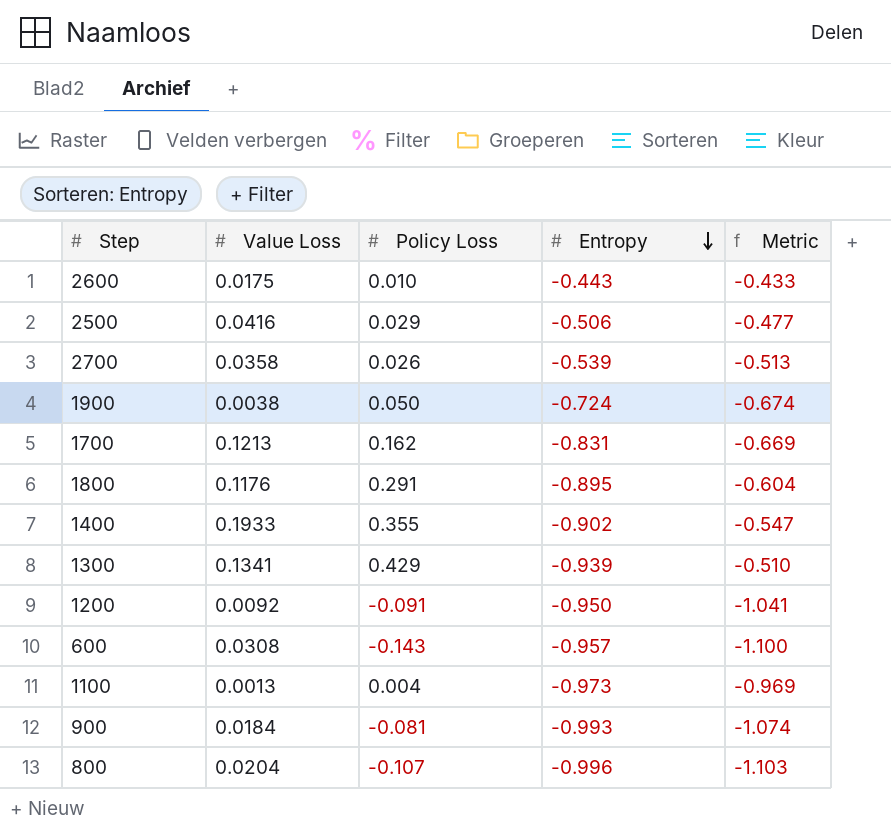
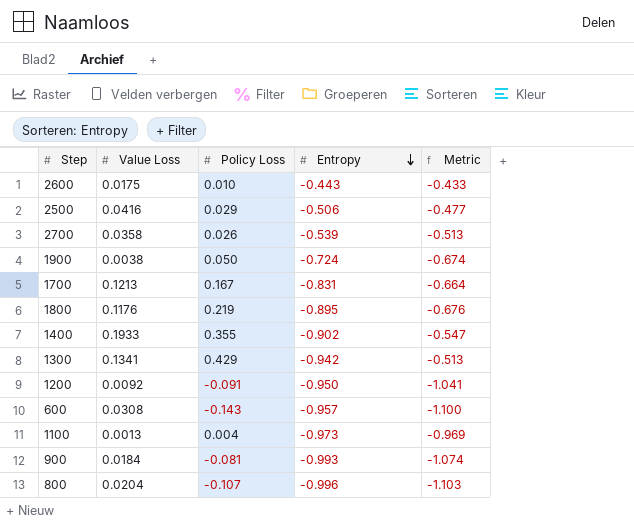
1700 | Policy Loss: 0.162 -> 0.167
1700 | Metric: -0.669 -> -0.664
1800 | Policy Loss: 0.291 -> 0.219
1800 | Metric: -0.604 -> -0.676
1300 | Entropy: -0.939 -> -0.942
1300 | Metric: -0.510 -> -0.513

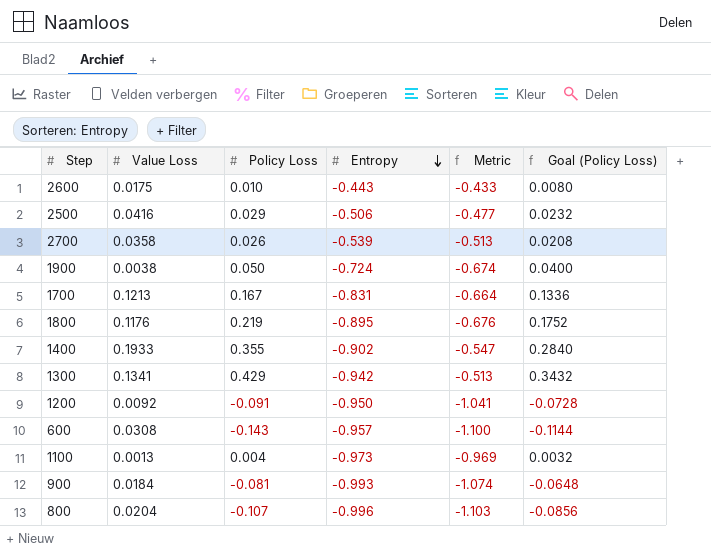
column Goal (Policy Loss) | formula: none -> [Policy Loss] * 0.8

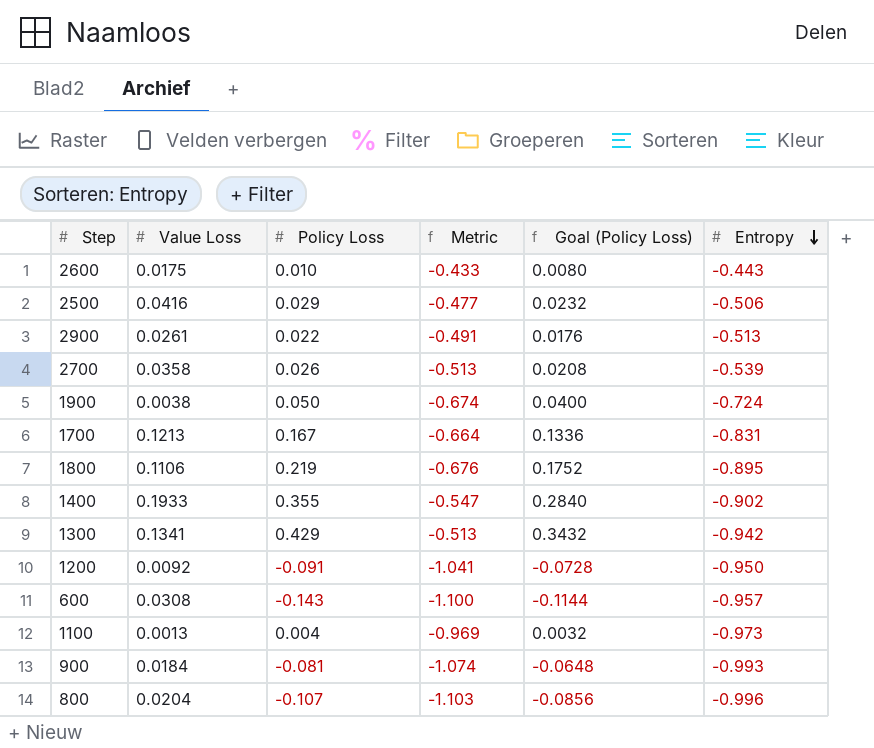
column Entropy | position: 4 -> 6
row 2900: none -> 0.0261 | 0.022 | -0.491 | 0.0176 | -0.513
1800 | Value Loss: 0.1176 -> 0.1106

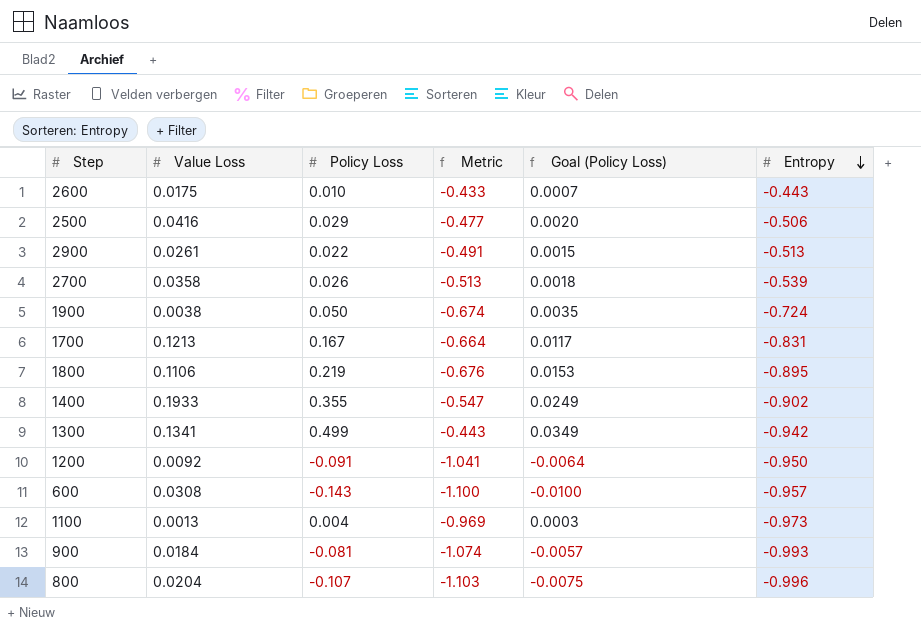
column Goal (Policy Loss) | formula: [Policy Loss] * 0.8 -> [Policy Loss] * 0.07
1300 | Policy Loss: 0.429 -> 0.499
1300 | Metric: -0.513 -> -0.443

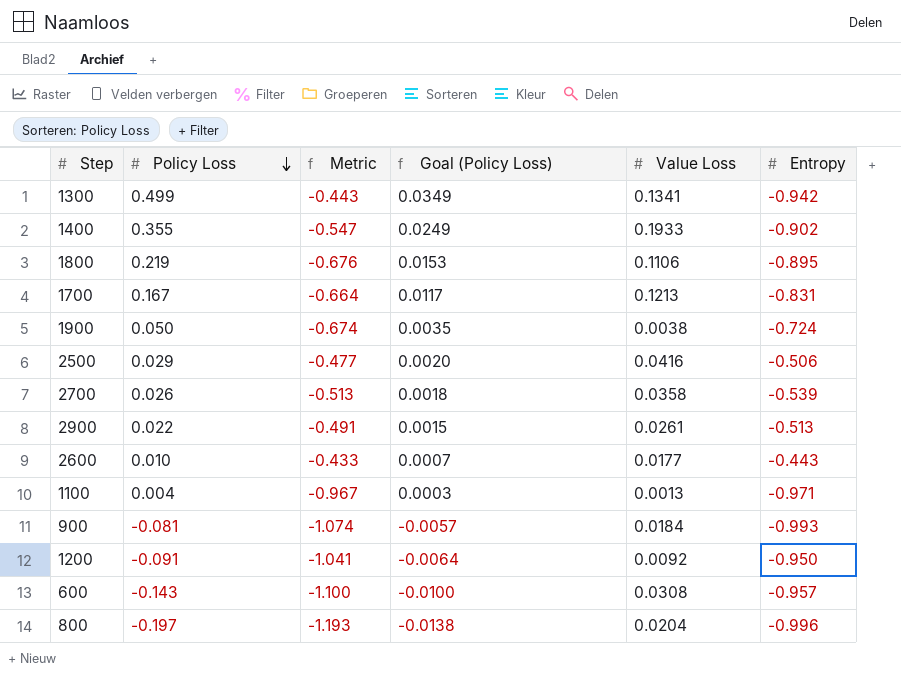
row order: Entropy descending -> Policy Loss descending
column Value Loss | position: 2 -> 5
2600 | Value Loss: 0.0175 -> 0.0177
1100 | Metric: -0.969 -> -0.967
1100 | Entropy: -0.973 -> -0.971
800 | Policy Loss: -0.107 -> -0.197
800 | Metric: -1.103 -> -1.193
800 | Goal (Policy Loss): -0.0075 -> -0.0138

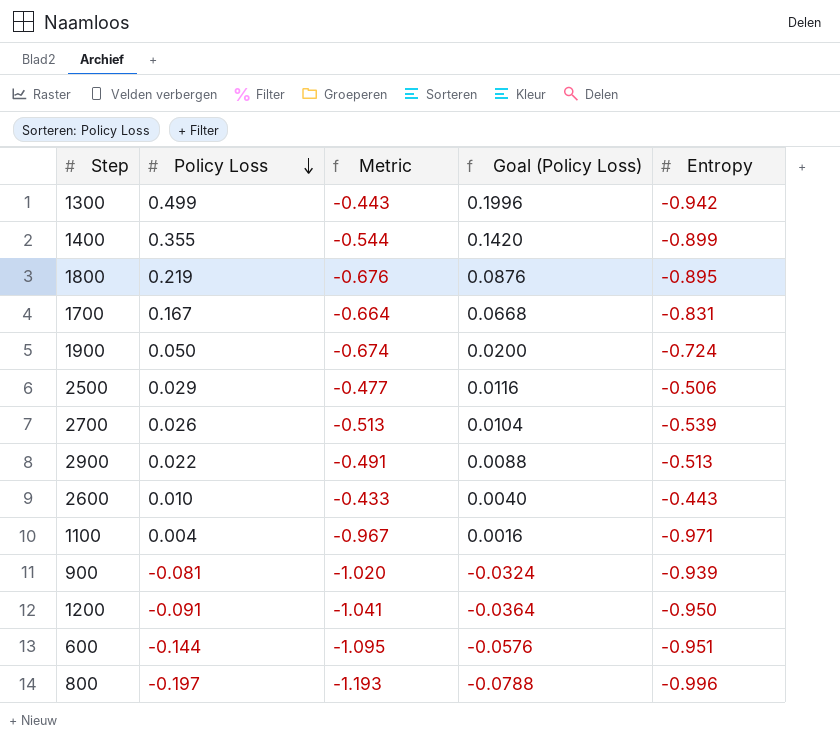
column Value Loss | position: 5 -> none
column Goal (Policy Loss) | formula: [Policy Loss] * 0.07 -> [Policy Loss] * 0.4
1400 | Metric: -0.547 -> -0.544
1400 | Entropy: -0.902 -> -0.899
900 | Metric: -1.074 -> -1.020
900 | Entropy: -0.993 -> -0.939
600 | Policy Loss: -0.143 -> -0.144
600 | Metric: -1.100 -> -1.095
600 | Entropy: -0.957 -> -0.951

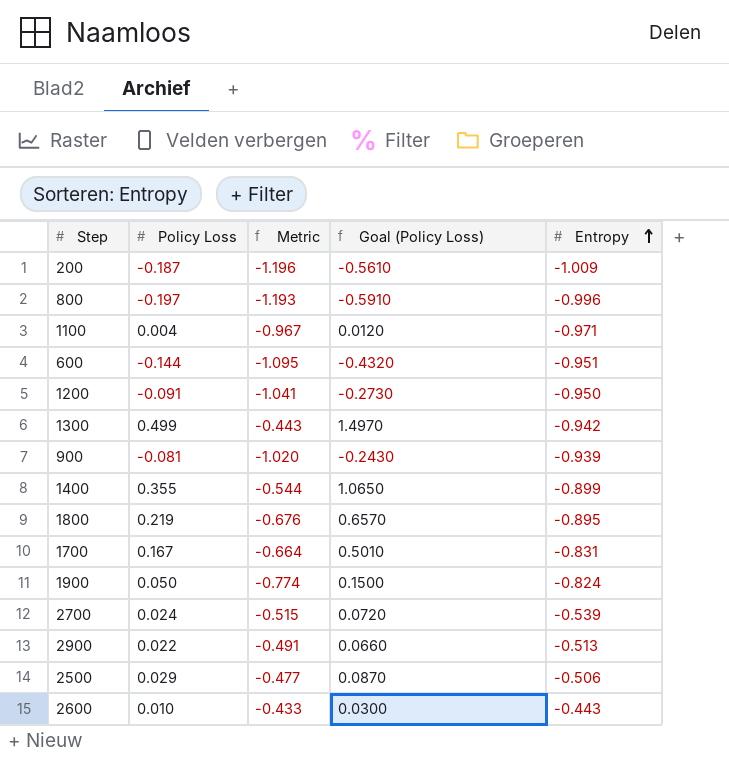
row order: Policy Loss descending -> Entropy ascending
column Goal (Policy Loss) | formula: [Policy Loss] * 0.4 -> [Policy Loss] * 3
row 200: none -> -0.187 | -1.196 | -0.5610 | -1.009
1900 | Metric: -0.674 -> -0.774
1900 | Entropy: -0.724 -> -0.824
2700 | Policy Loss: 0.026 -> 0.024
2700 | Metric: -0.513 -> -0.515

